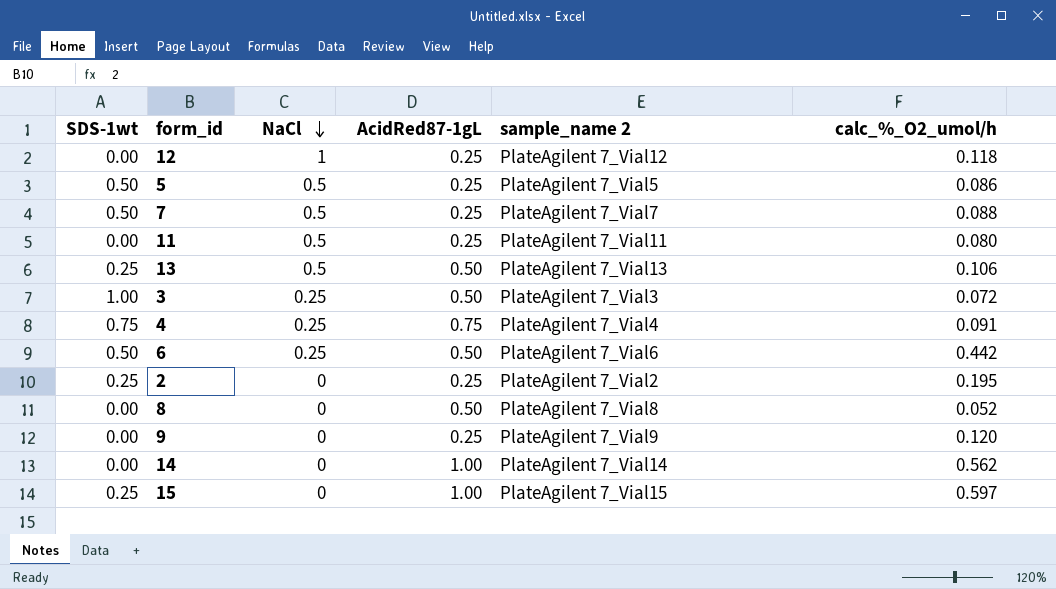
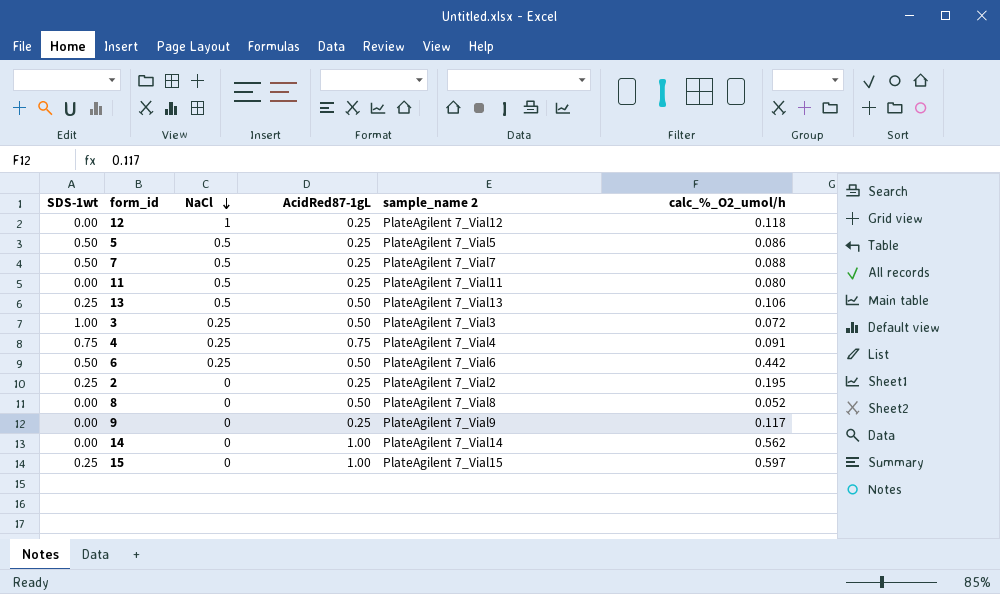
9 | calc_%_O2_umol/h: 0.120 -> 0.117

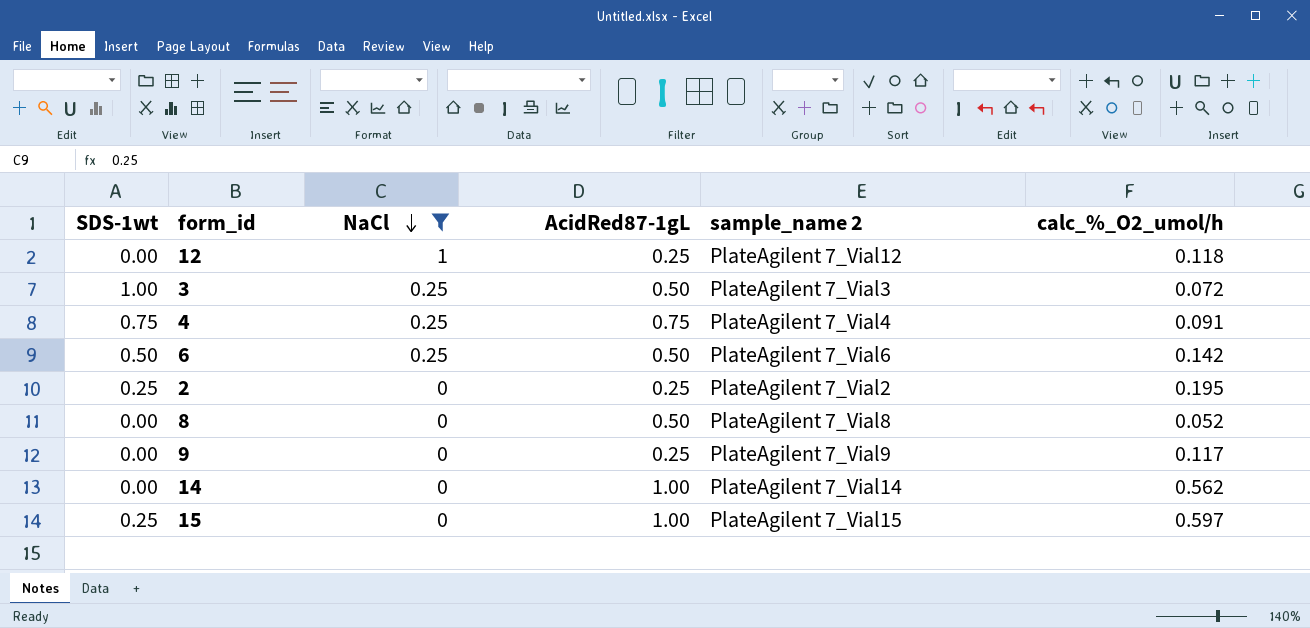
filter: none -> NaCl != 0.5
6 | calc_%_O2_umol/h: 0.442 -> 0.142

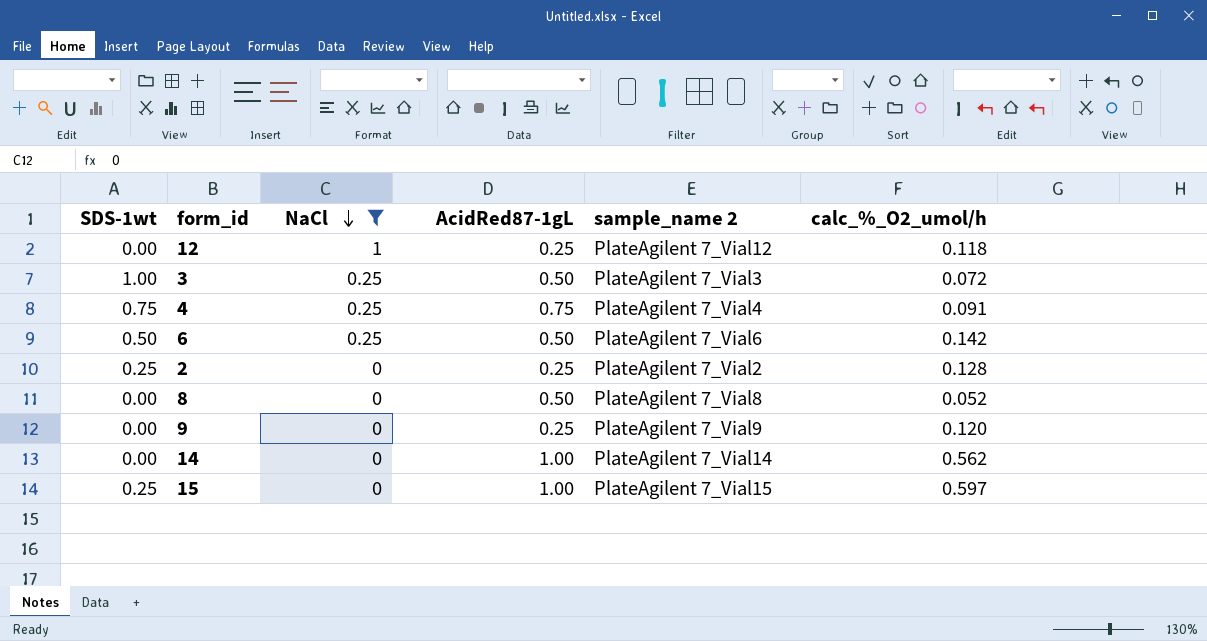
2 | calc_%_O2_umol/h: 0.195 -> 0.128
9 | calc_%_O2_umol/h: 0.117 -> 0.120

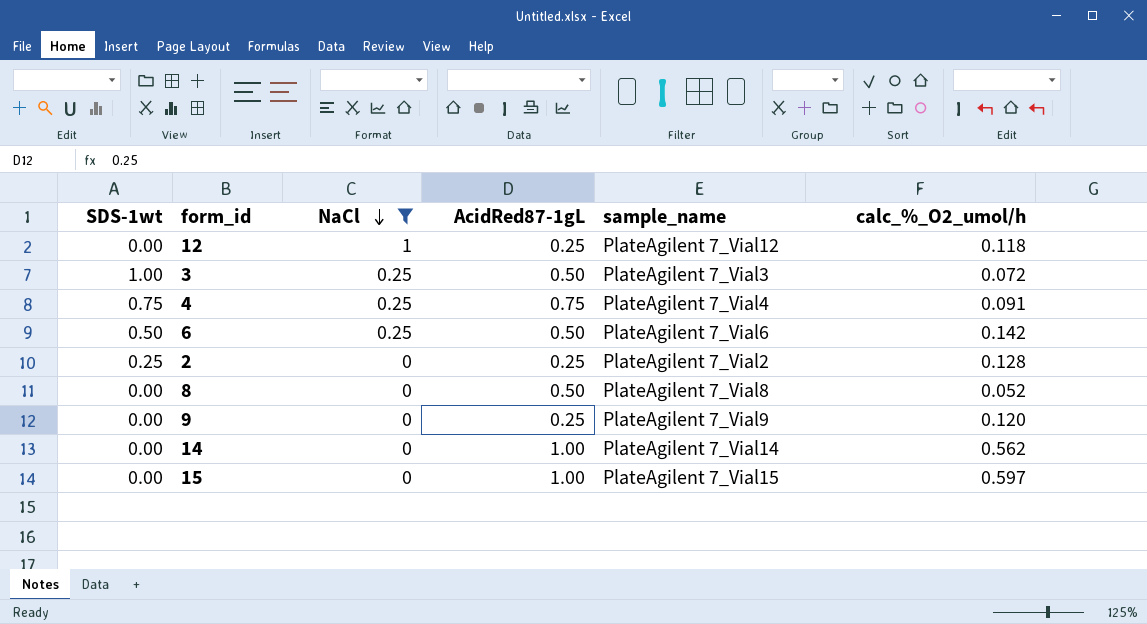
column name: sample_name 2 -> sample_name
15 | SDS-1wt: 0.25 -> 0.00

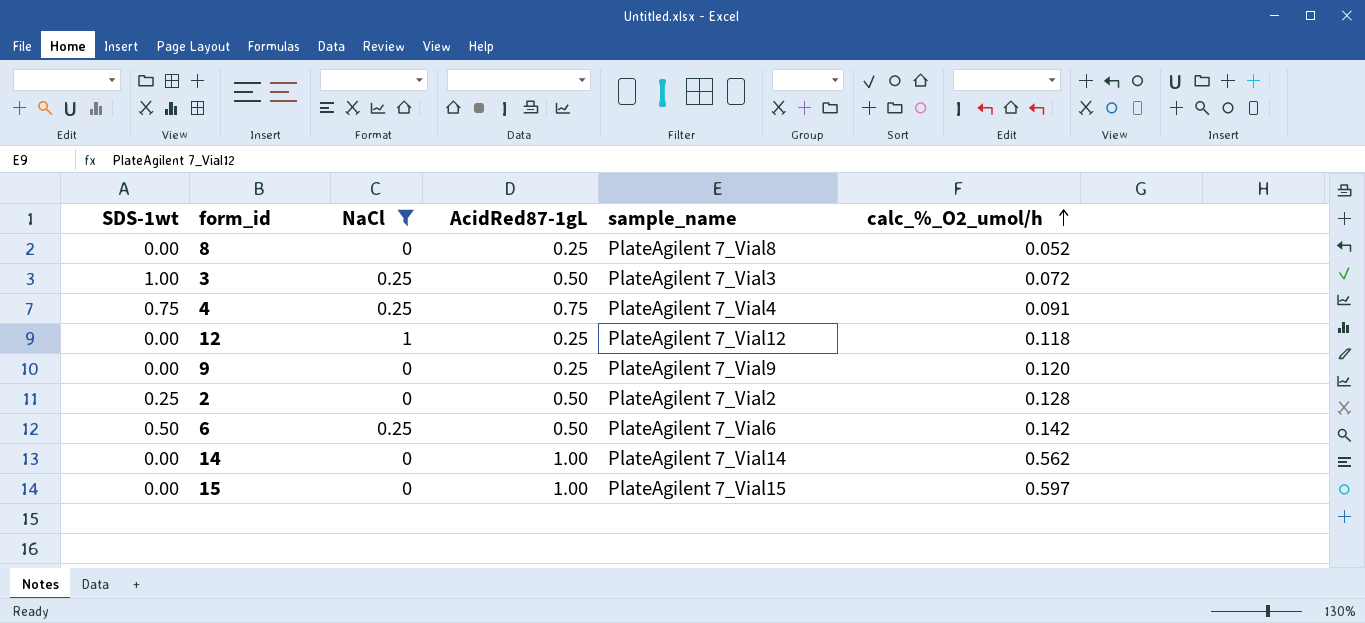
row order: NaCl descending -> calc_%_O2_umol/h ascending
8 | AcidRed87-1gL: 0.50 -> 0.25
2 | AcidRed87-1gL: 0.25 -> 0.50

